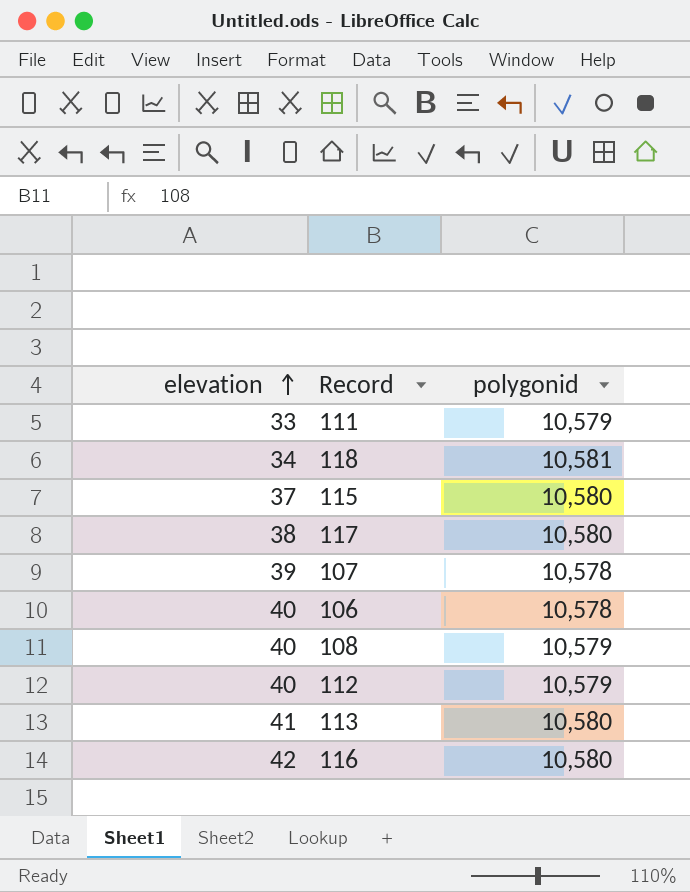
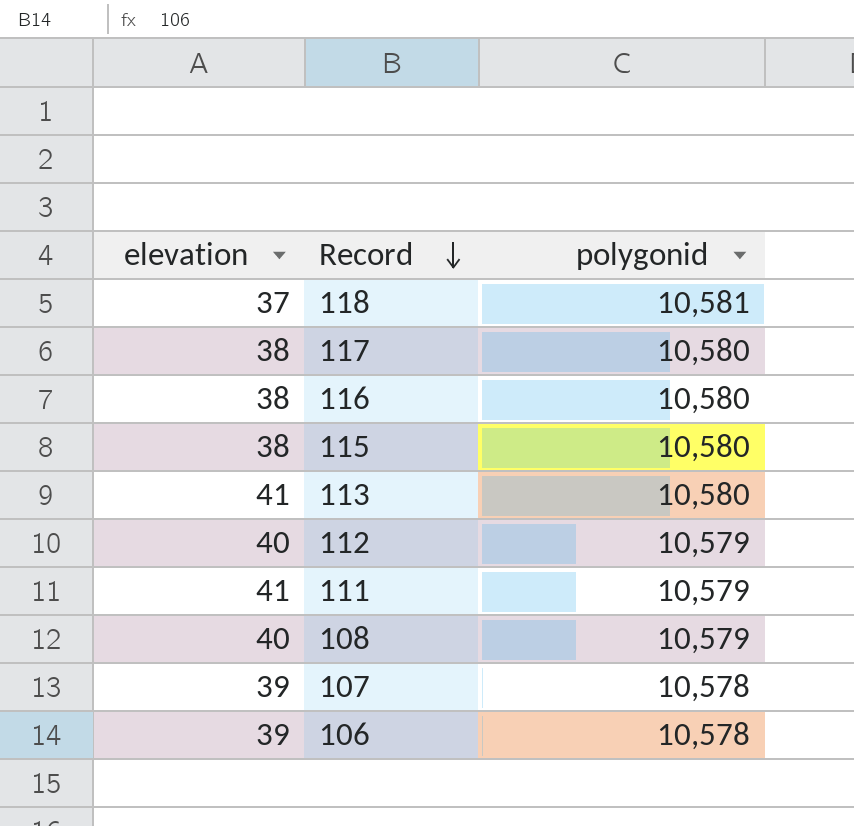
row order: elevation ascending -> Record descending
118 | elevation: 34 -> 37
116 | elevation: 42 -> 38
115 | elevation: 37 -> 38
111 | elevation: 33 -> 41
106 | elevation: 40 -> 39

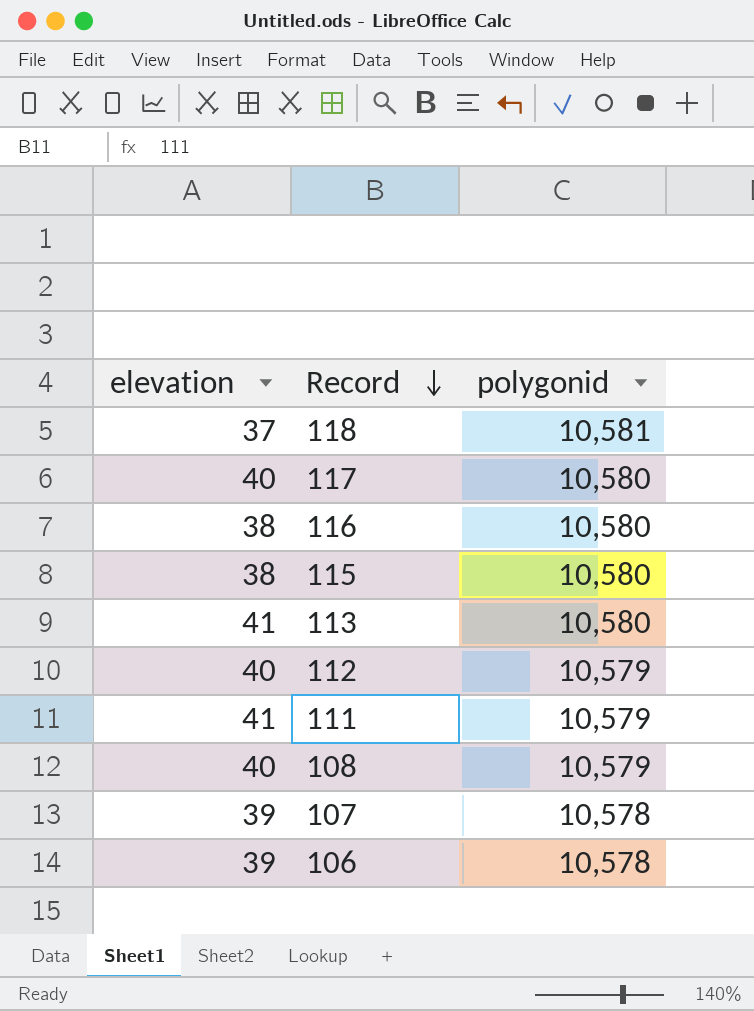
117 | elevation: 38 -> 40

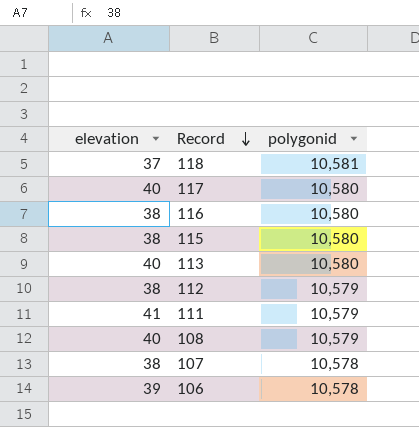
113 | elevation: 41 -> 40
112 | elevation: 40 -> 38
107 | elevation: 39 -> 38

